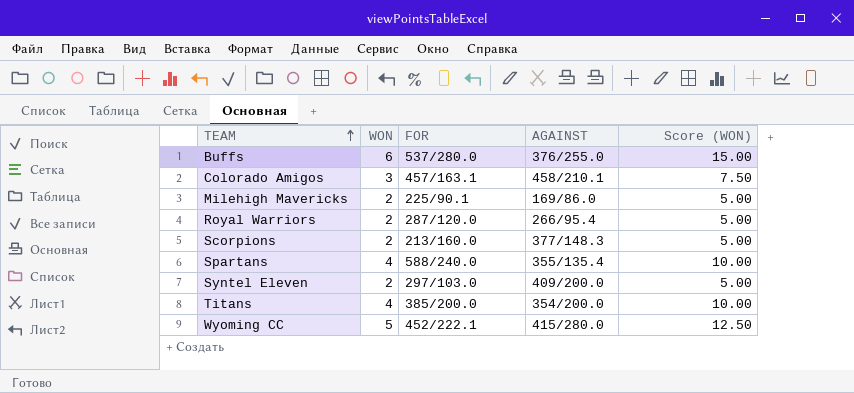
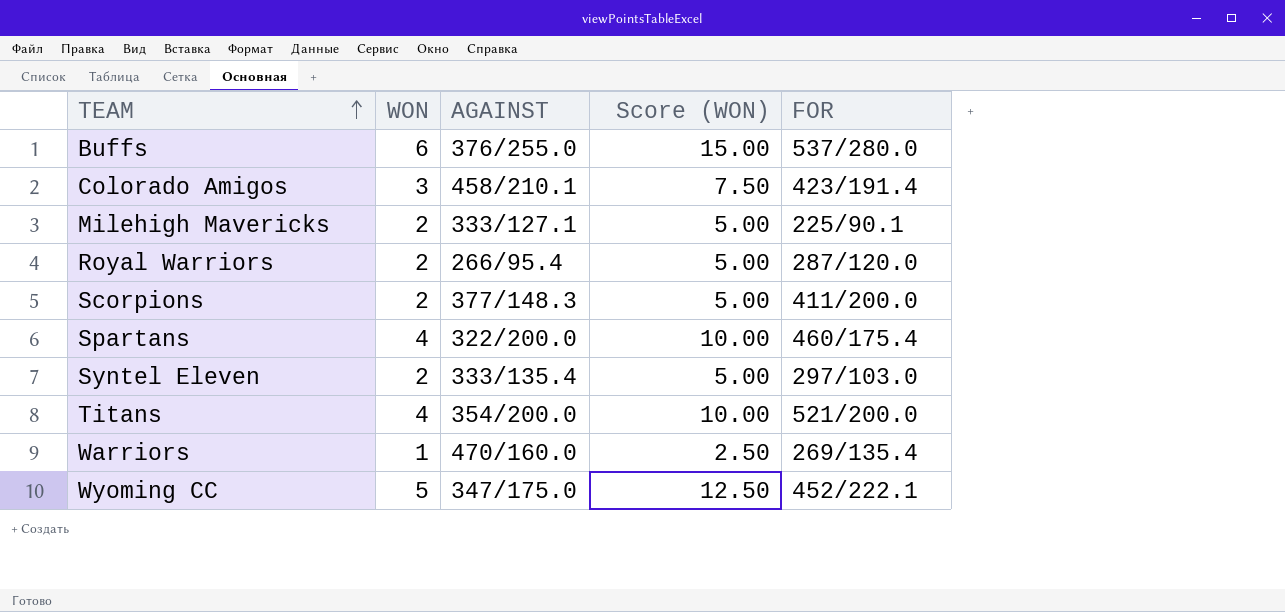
column FOR | position: 3 -> 5
Colorado Amigos | FOR: 457/163.1 -> 423/191.4
Milehigh Mavericks | AGAINST: 169/86.0 -> 333/127.1
Scorpions | FOR: 213/160.0 -> 411/200.0
Spartans | AGAINST: 355/135.4 -> 322/200.0
Spartans | FOR: 588/240.0 -> 460/175.4
Syntel Eleven | AGAINST: 409/200.0 -> 333/135.4
Titans | FOR: 385/200.0 -> 521/200.0
row Warriors: none -> 1 | 470/160.0 | 2.50 | 269/135.4
Wyoming CC | AGAINST: 415/280.0 -> 347/175.0

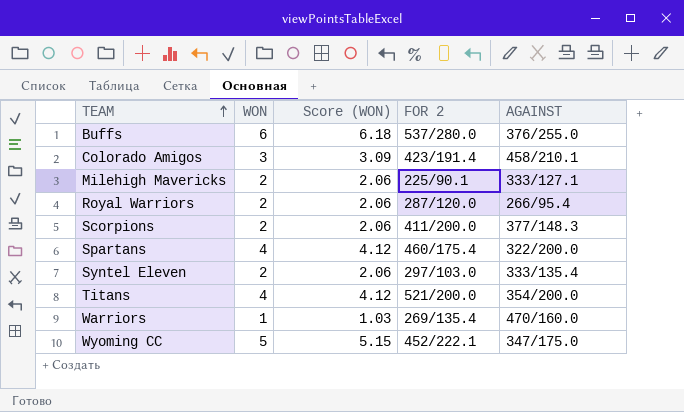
column Score (WON) | formula: [WON] * 2.5 -> [WON] * 1.03
column name: FOR -> FOR 2
column AGAINST | position: 3 -> 5

